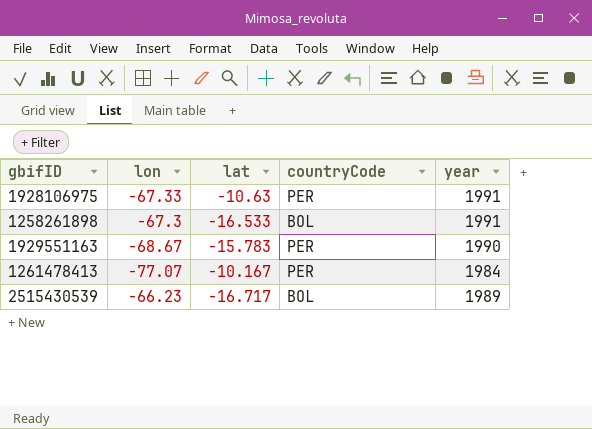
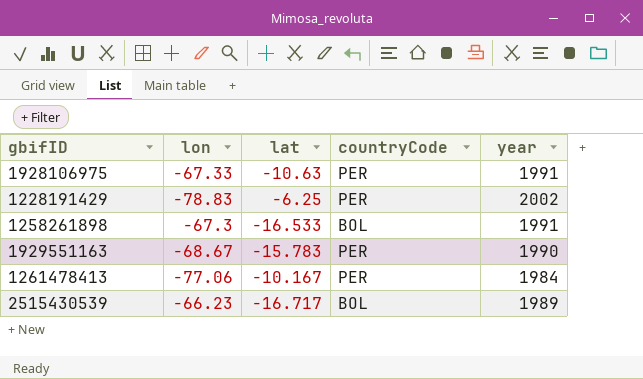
row 1228191429: none -> -78.83 | -6.25 | PER | 2002
1261478413 | lon: -77.07 -> -77.06

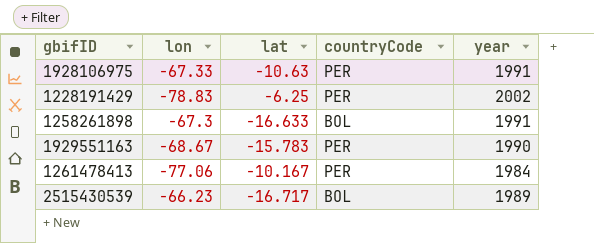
1258261898 | lat: -16.533 -> -16.633

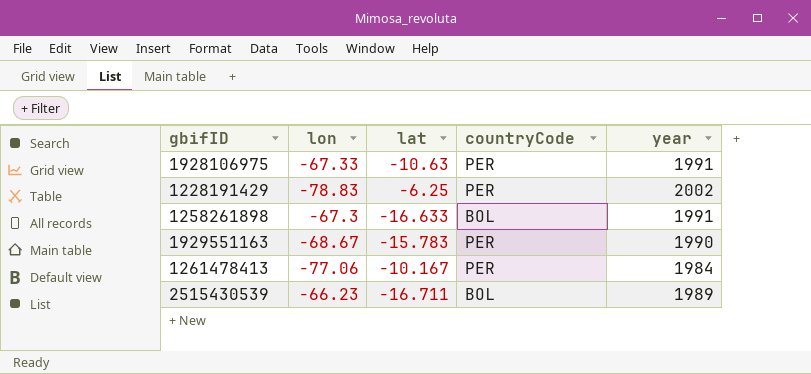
2515430539 | lat: -16.717 -> -16.711

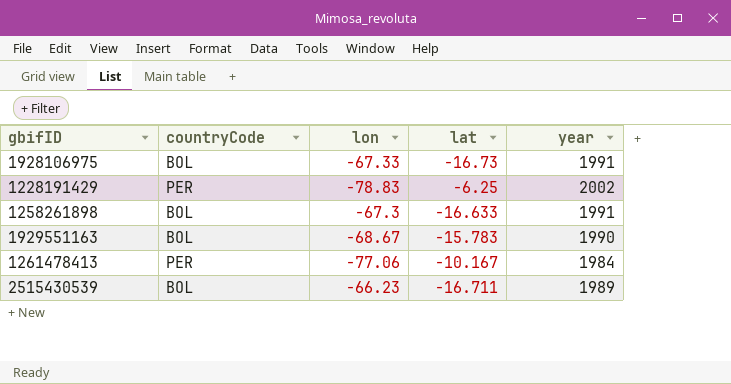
column countryCode | position: 4 -> 2
1928106975 | countryCode: PER -> BOL
1928106975 | lat: -10.63 -> -16.73
1929551163 | countryCode: PER -> BOL

